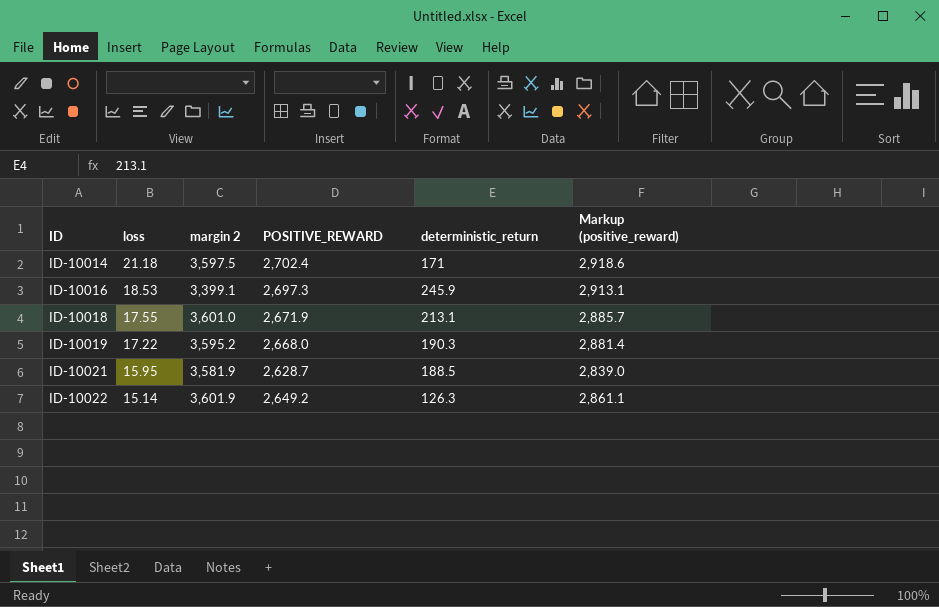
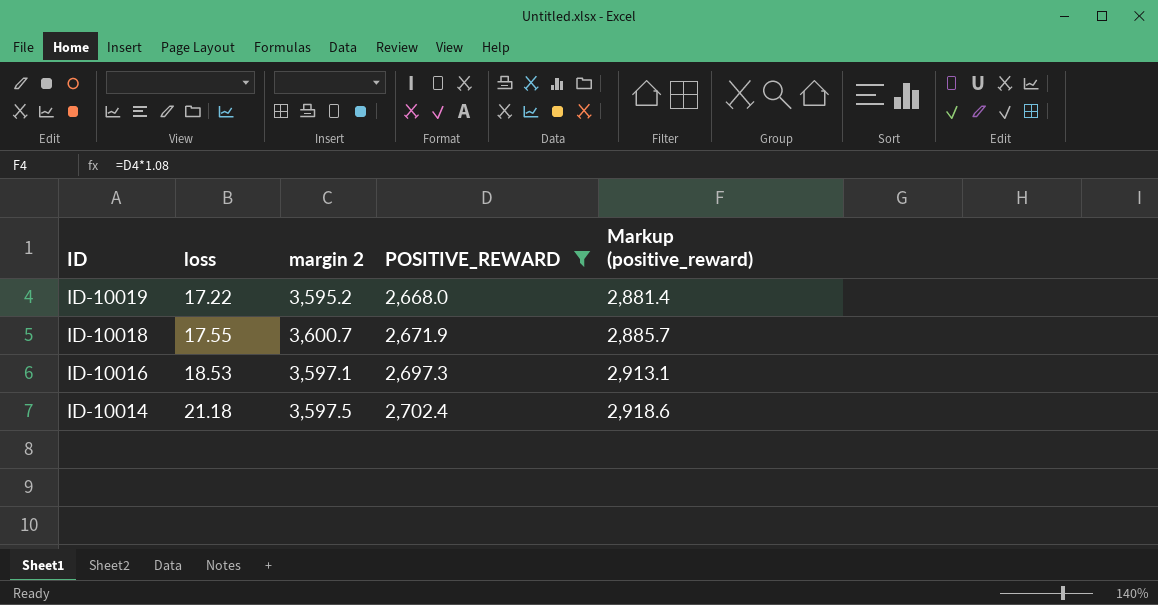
filter: none -> POSITIVE_REWARD >= 2,668.0
row order: ID ascending -> ID descending
column deterministic_return | position: 5 -> none
ID-10018 | margin 2: 3,601.0 -> 3,600.7
ID-10016 | margin 2: 3,399.1 -> 3,597.1

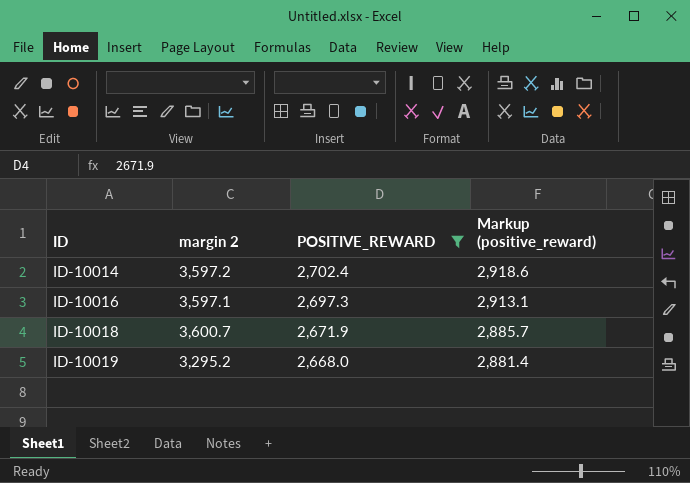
row order: ID descending -> ID ascending
column loss | position: 2 -> none
ID-10014 | margin 2: 3,597.5 -> 3,597.2
ID-10019 | margin 2: 3,595.2 -> 3,295.2

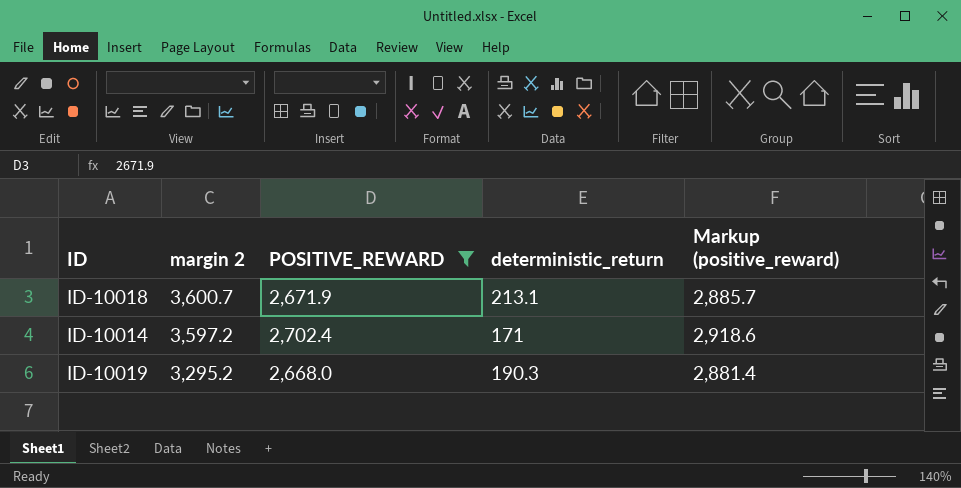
row order: ID ascending -> margin 2 descending
column deterministic_return | position: none -> 4
row ID-10016: 3,597.1 | 2,697.3 | 2,913.1 -> none

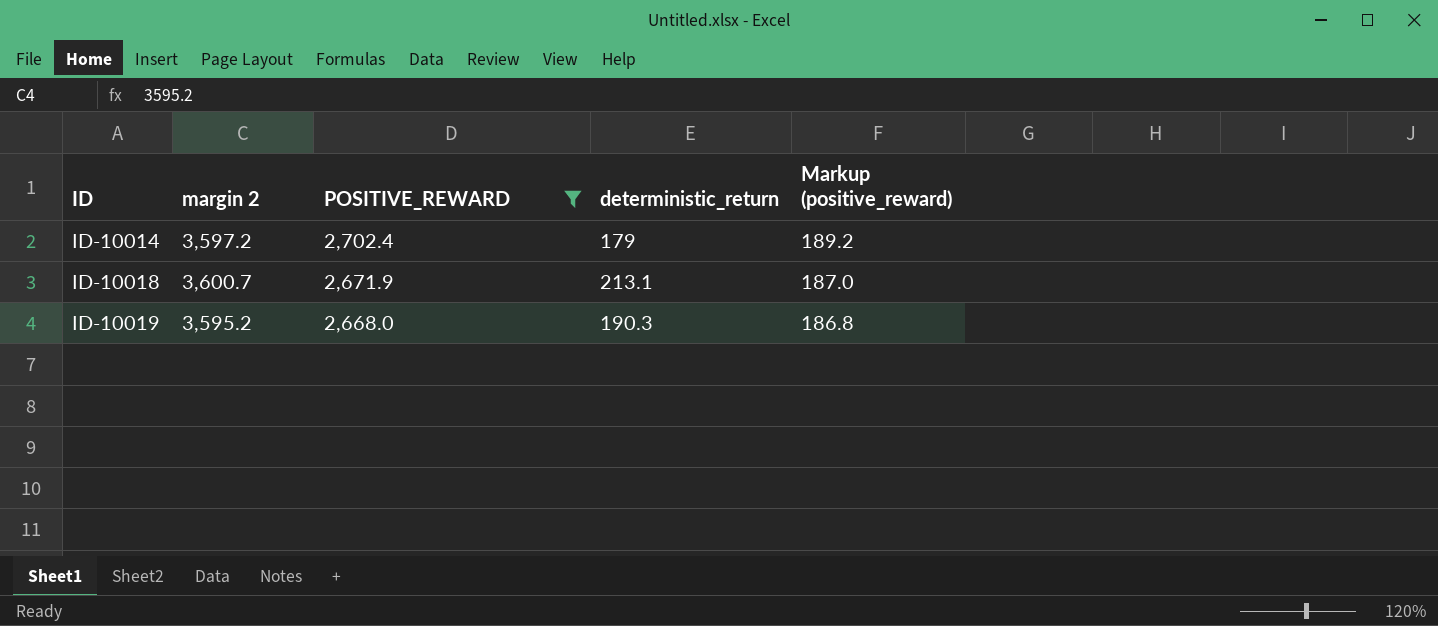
row order: margin 2 descending -> ID ascending
column Markup (positive_reward) | formula: [POSITIVE_REWARD] * 1.08 -> [POSITIVE_REWARD] * 0.07
ID-10014 | deterministic_return: 171 -> 179
ID-10019 | margin 2: 3,295.2 -> 3,595.2

